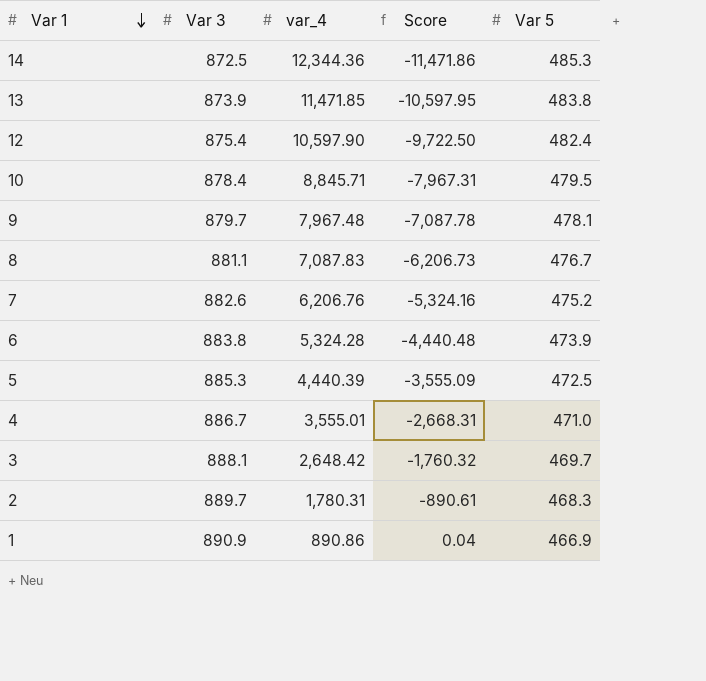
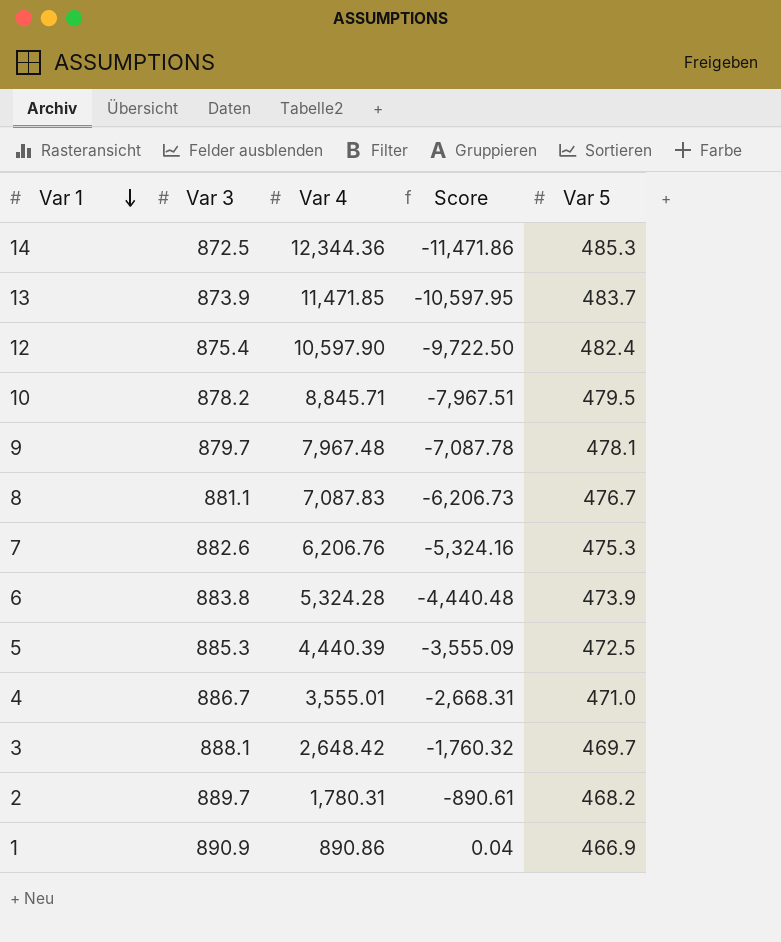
column name: var_4 -> Var 4
13 | Var 5: 483.8 -> 483.7
10 | Var 3: 878.4 -> 878.2
10 | Score: -7,967.31 -> -7,967.51
7 | Var 5: 475.2 -> 475.3
2 | Var 5: 468.3 -> 468.2

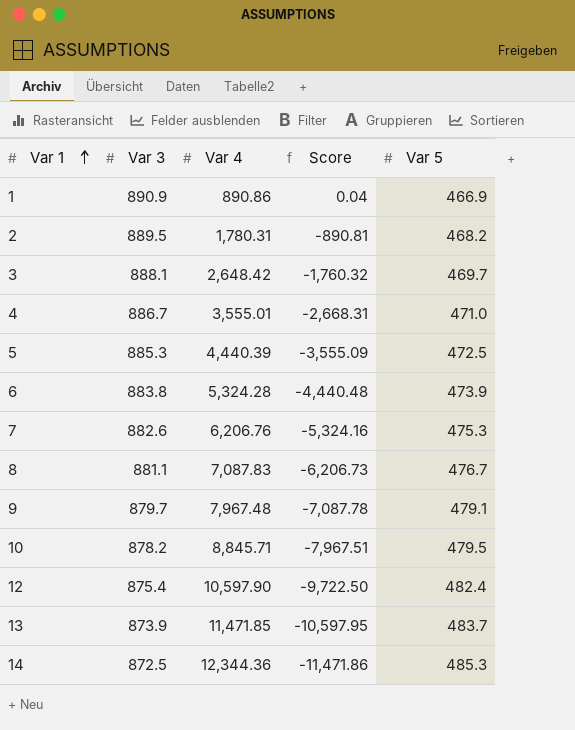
row order: Var 1 descending -> Var 1 ascending
2 | Var 3: 889.7 -> 889.5
2 | Score: -890.61 -> -890.81
9 | Var 5: 478.1 -> 479.1

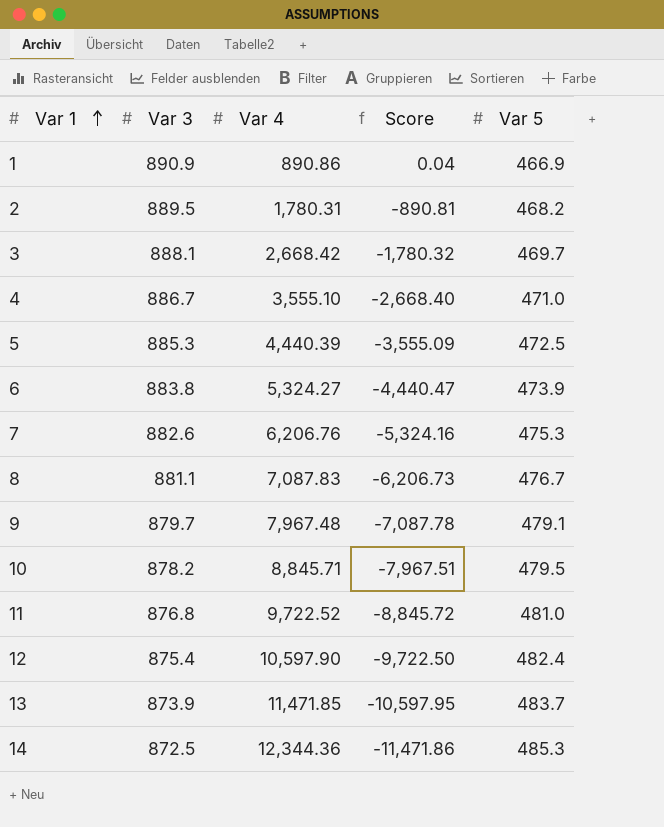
3 | Var 4: 2,648.42 -> 2,668.42
3 | Score: -1,760.32 -> -1,780.32
4 | Var 4: 3,555.01 -> 3,555.10
4 | Score: -2,668.31 -> -2,668.40
6 | Var 4: 5,324.28 -> 5,324.27
6 | Score: -4,440.48 -> -4,440.47
row 11: none -> 876.8 | 9,722.52 | -8,845.72 | 481.0

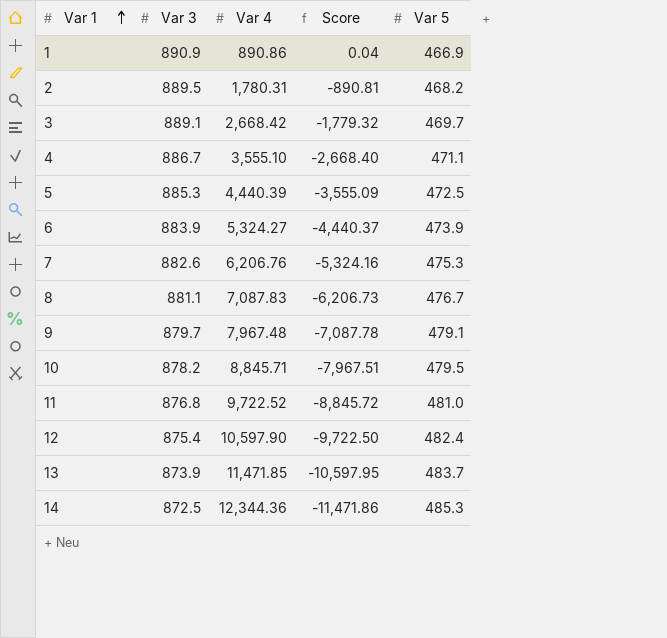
3 | Var 3: 888.1 -> 889.1
3 | Score: -1,780.32 -> -1,779.32
4 | Var 5: 471.0 -> 471.1
6 | Var 3: 883.8 -> 883.9
6 | Score: -4,440.47 -> -4,440.37

